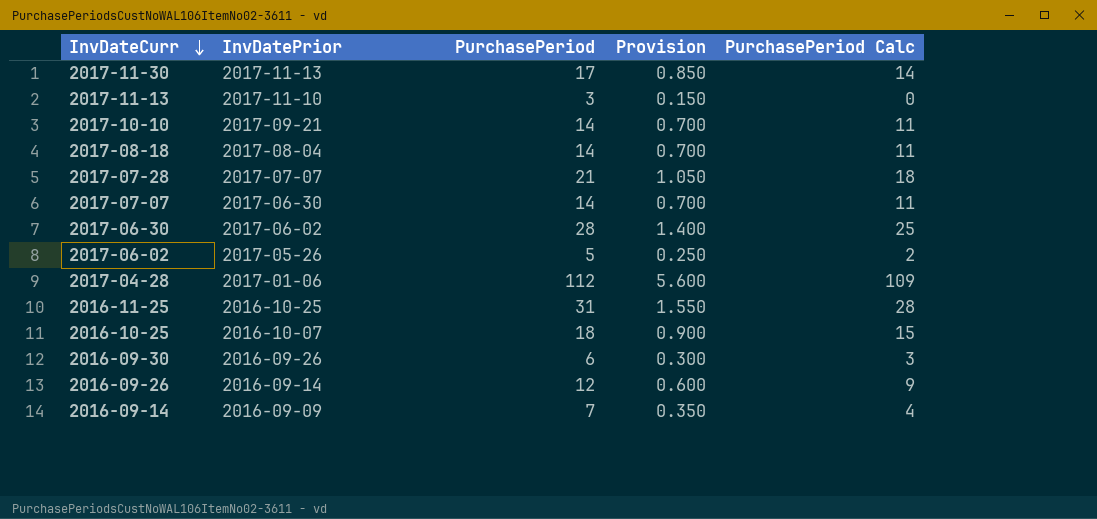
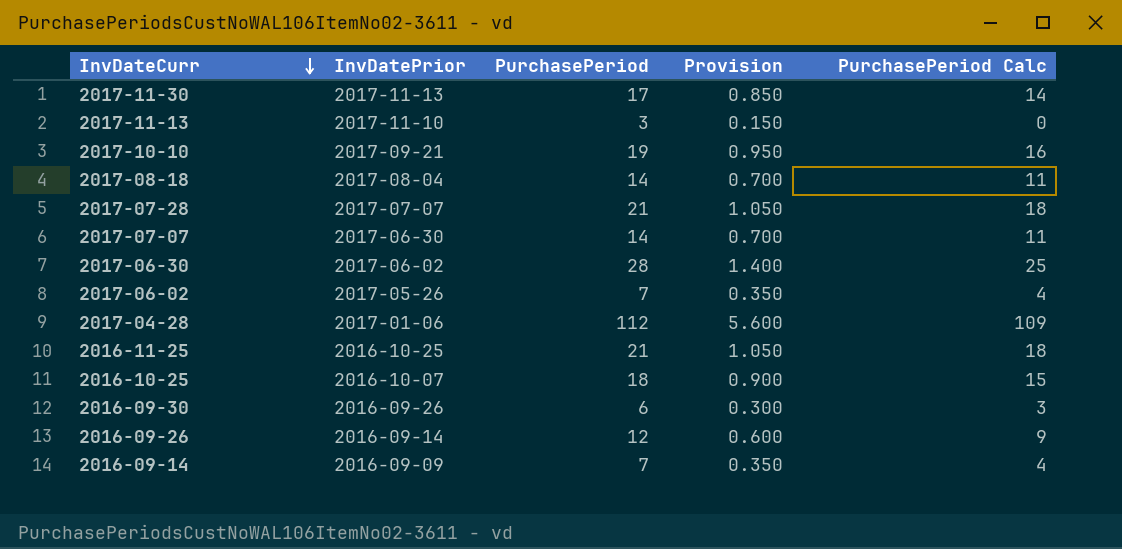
2017-10-10 | PurchasePeriod: 14 -> 19
2017-10-10 | Provision: 0.700 -> 0.950
2017-10-10 | PurchasePeriod Calc: 11 -> 16
2017-06-02 | PurchasePeriod: 5 -> 7
2017-06-02 | Provision: 0.250 -> 0.350
2017-06-02 | PurchasePeriod Calc: 2 -> 4
2016-11-25 | PurchasePeriod: 31 -> 21
2016-11-25 | Provision: 1.550 -> 1.050
2016-11-25 | PurchasePeriod Calc: 28 -> 18

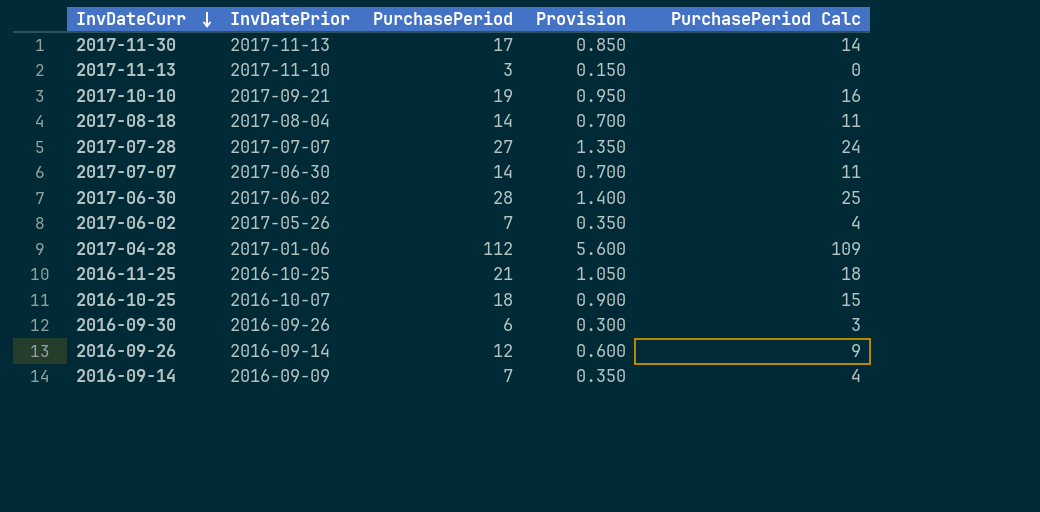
2017-07-28 | PurchasePeriod: 21 -> 27
2017-07-28 | Provision: 1.050 -> 1.350
2017-07-28 | PurchasePeriod Calc: 18 -> 24

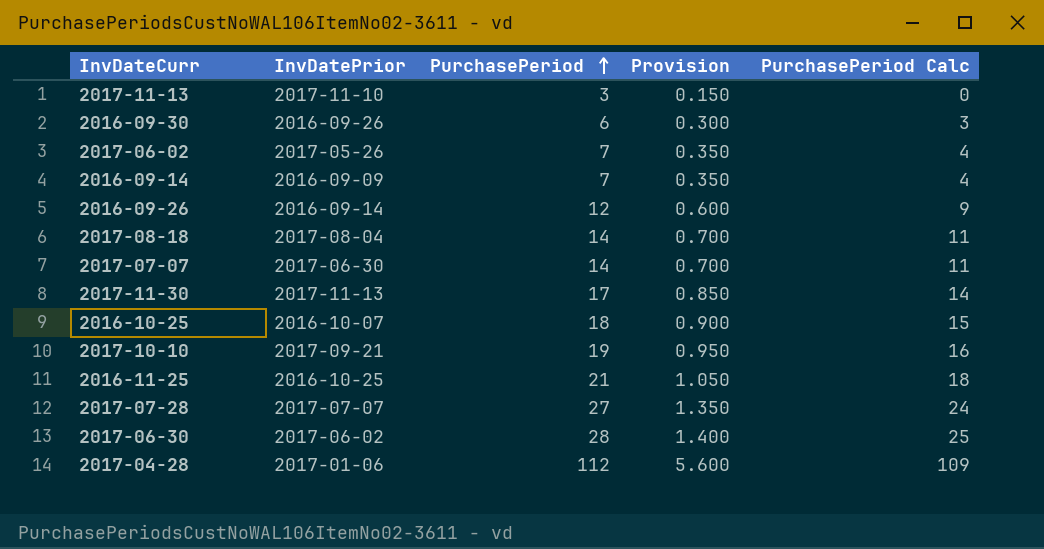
row order: InvDateCurr descending -> PurchasePeriod ascending

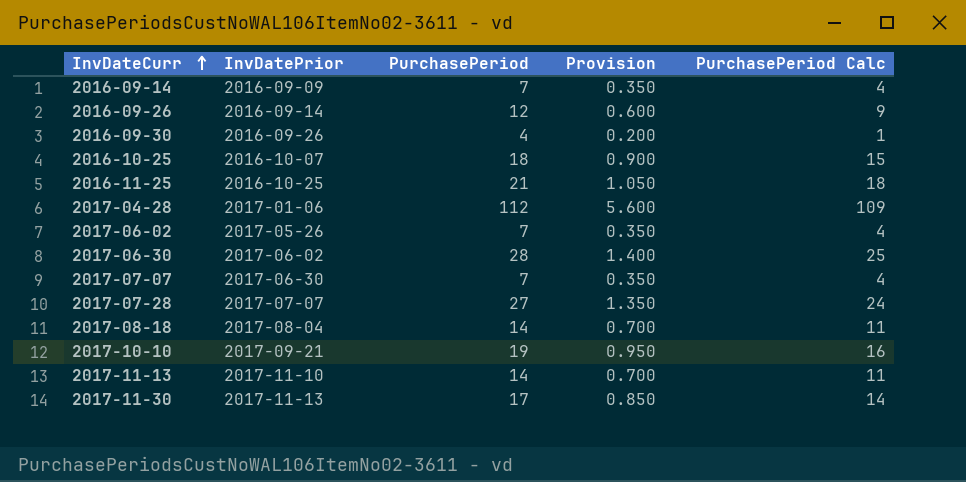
row order: PurchasePeriod ascending -> InvDateCurr ascending
2016-09-30 | PurchasePeriod: 6 -> 4
2016-09-30 | Provision: 0.300 -> 0.200
2016-09-30 | PurchasePeriod Calc: 3 -> 1
2017-07-07 | PurchasePeriod: 14 -> 7
2017-07-07 | Provision: 0.700 -> 0.350
2017-07-07 | PurchasePeriod Calc: 11 -> 4
2017-11-13 | PurchasePeriod: 3 -> 14
2017-11-13 | Provision: 0.150 -> 0.700
2017-11-13 | PurchasePeriod Calc: 0 -> 11

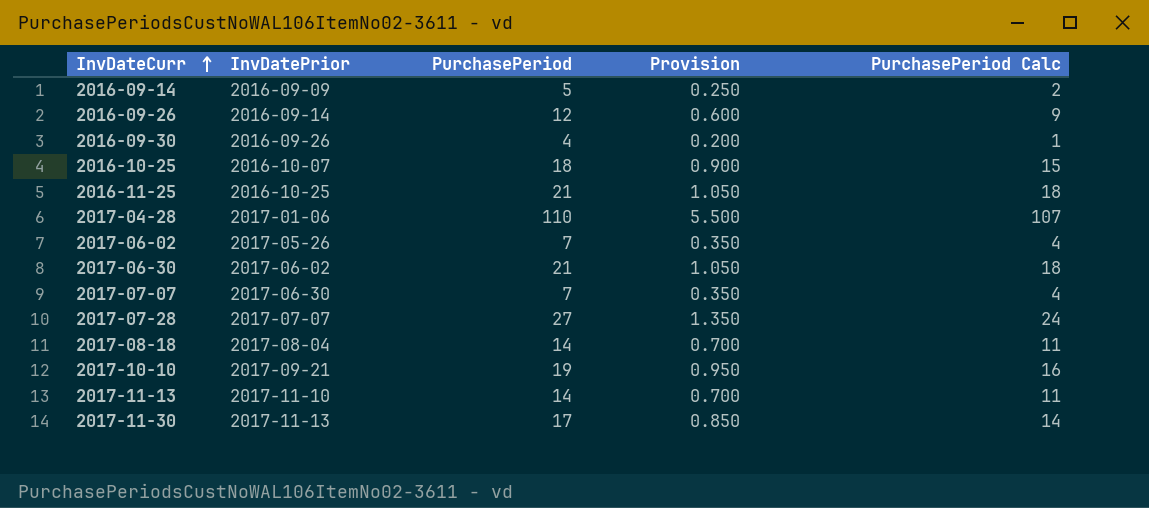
2016-09-14 | PurchasePeriod: 7 -> 5
2016-09-14 | Provision: 0.350 -> 0.250
2016-09-14 | PurchasePeriod Calc: 4 -> 2
2017-04-28 | PurchasePeriod: 112 -> 110
2017-04-28 | Provision: 5.600 -> 5.500
2017-04-28 | PurchasePeriod Calc: 109 -> 107
2017-06-30 | PurchasePeriod: 28 -> 21
2017-06-30 | Provision: 1.400 -> 1.050
2017-06-30 | PurchasePeriod Calc: 25 -> 18

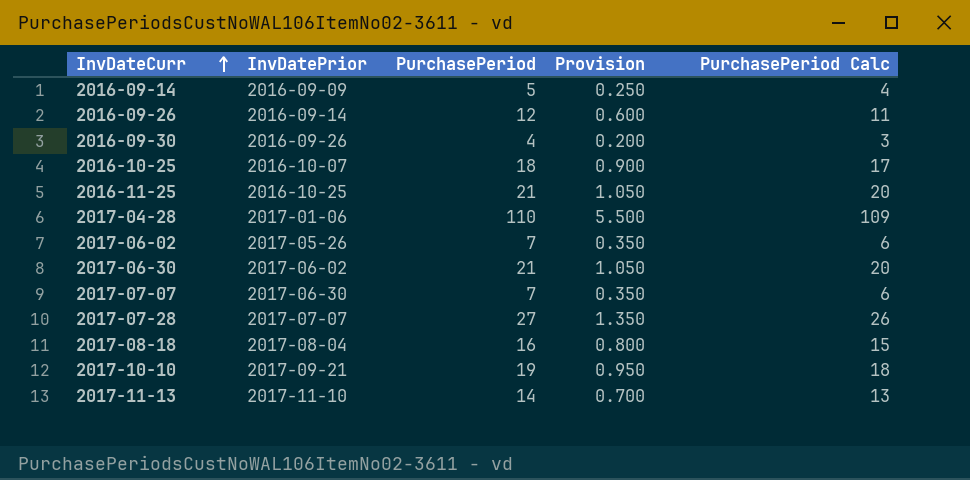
column PurchasePeriod Calc | formula: [PurchasePeriod] - 3 -> [PurchasePeriod] - 1
row 2017-11-30: 2017-11-13 | 17 | 0.850 | 14 -> none
2017-08-18 | PurchasePeriod: 14 -> 16
2017-08-18 | Provision: 0.700 -> 0.800

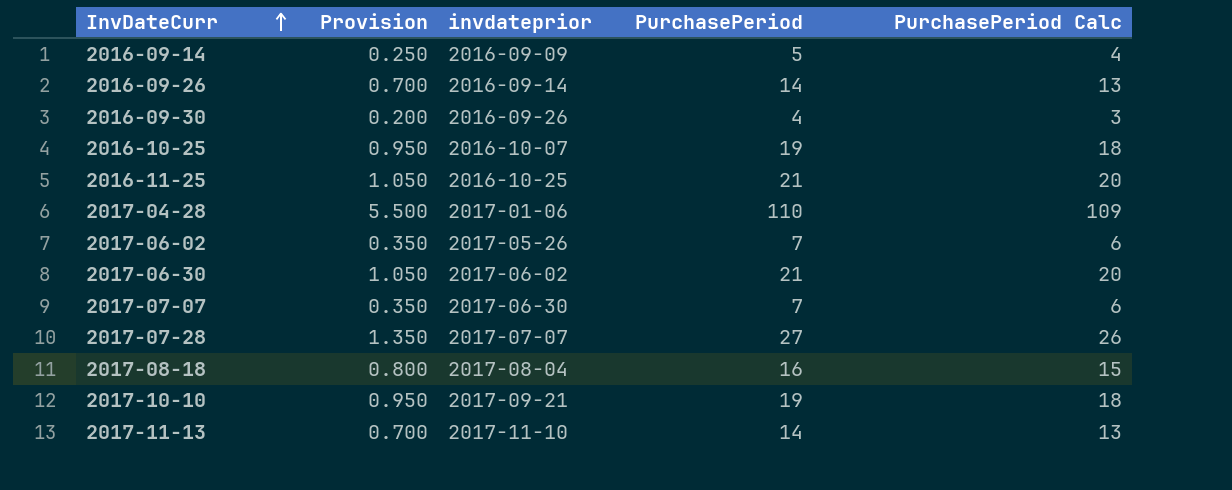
column Provision | position: 4 -> 2
column name: InvDatePrior -> invdateprior
2016-09-26 | Provision: 0.600 -> 0.700
2016-09-26 | PurchasePeriod: 12 -> 14
2016-09-26 | PurchasePeriod Calc: 11 -> 13
2016-10-25 | Provision: 0.900 -> 0.950
2016-10-25 | PurchasePeriod: 18 -> 19
2016-10-25 | PurchasePeriod Calc: 17 -> 18

